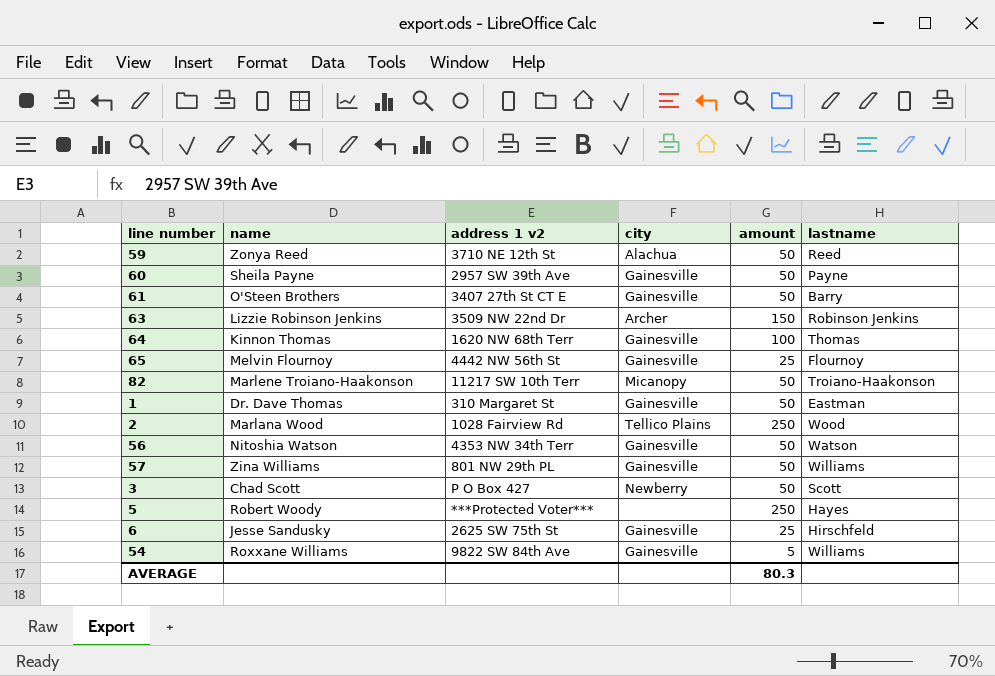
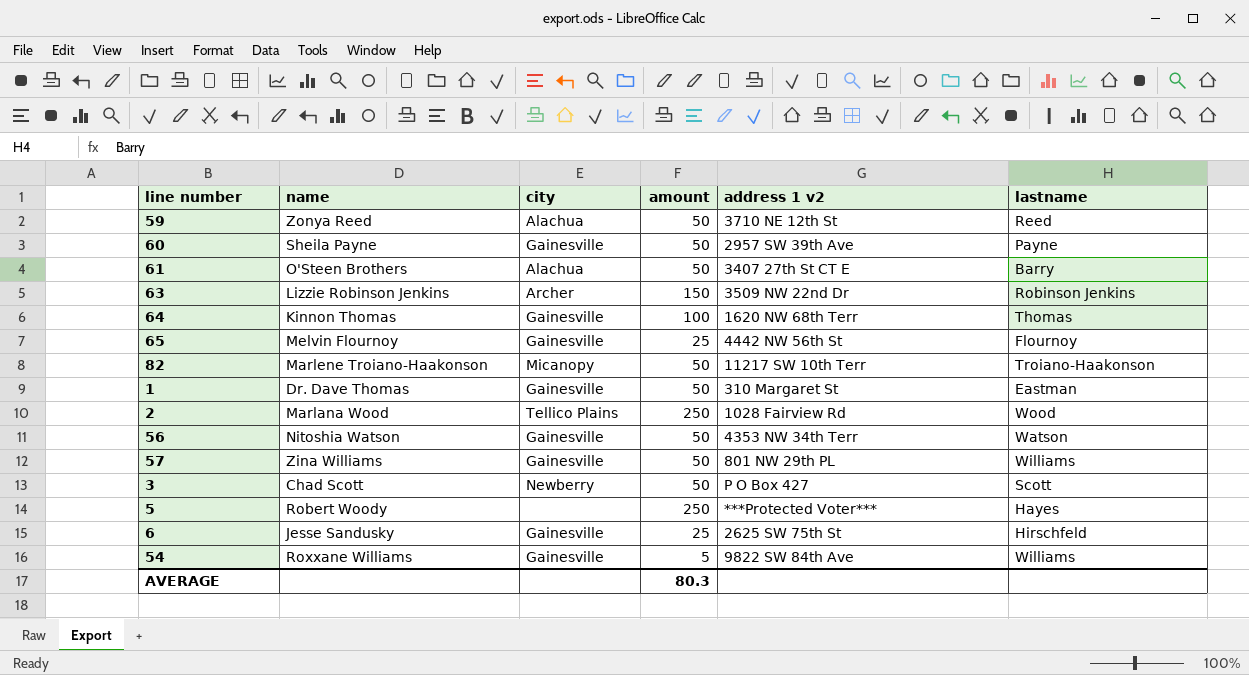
column address 1 v2 | position: 3 -> 5
61 | city: Gainesville -> Alachua

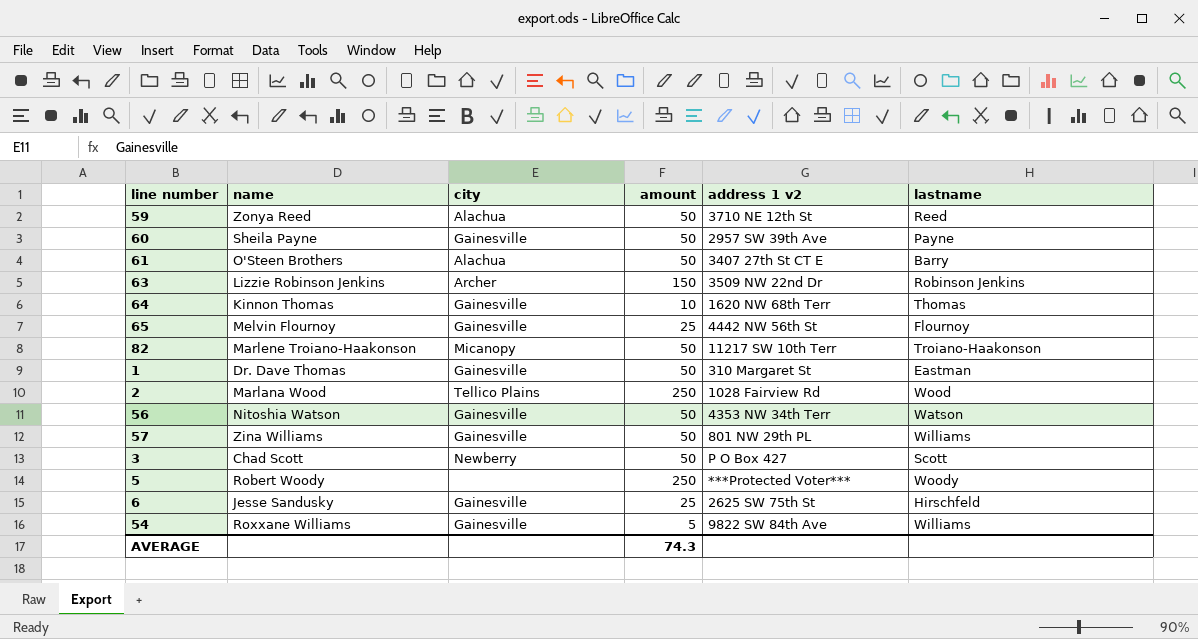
64 | amount: 100 -> 10
5 | lastname: Hayes -> Woody
AVERAGE | amount: 80.3 -> 74.3

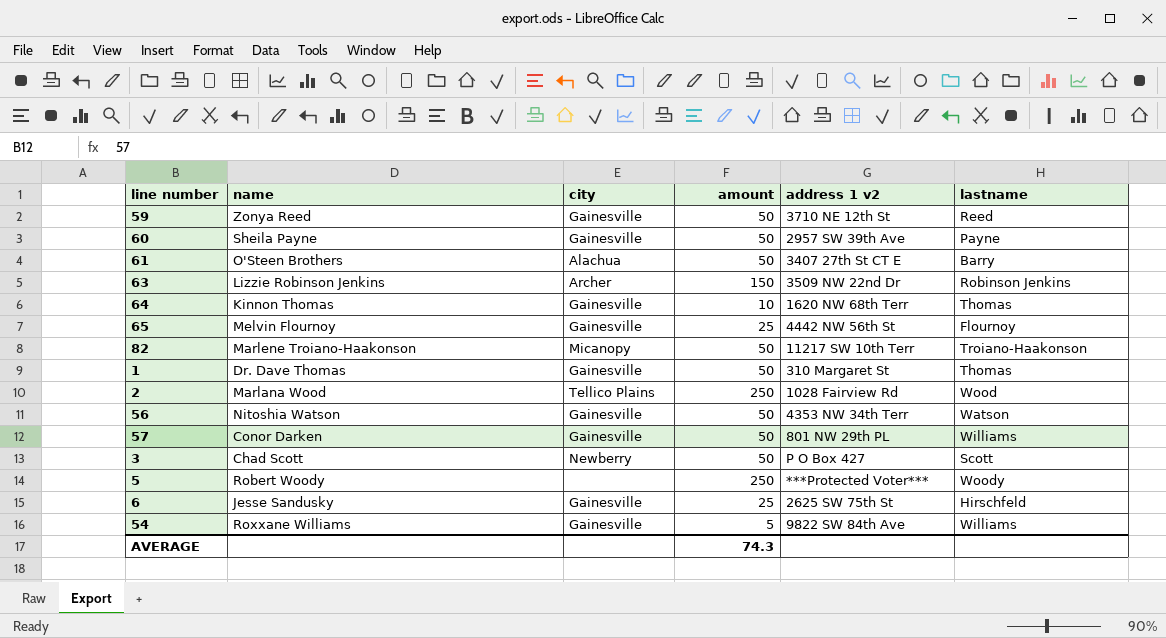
59 | city: Alachua -> Gainesville
1 | lastname: Eastman -> Thomas
57 | name: Zina Williams -> Conor Darken

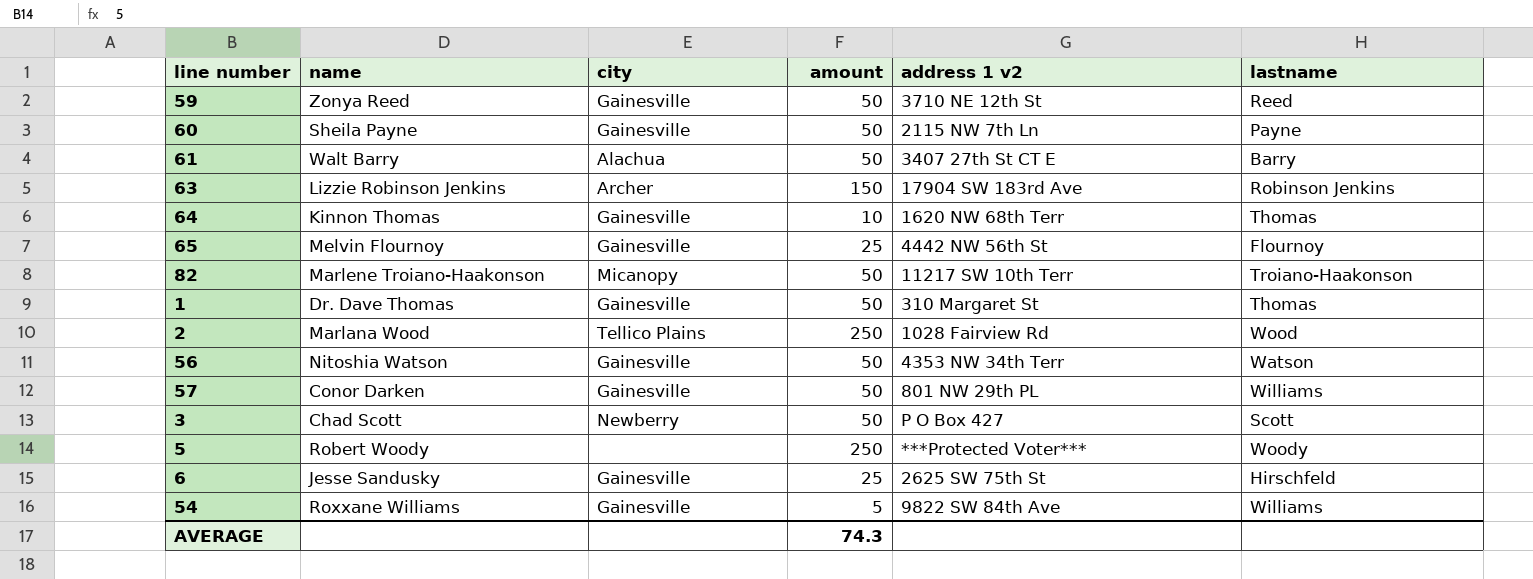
60 | address 1 v2: 2957 SW 39th Ave -> 2115 NW 7th Ln
61 | name: O'Steen Brothers -> Walt Barry
63 | address 1 v2: 3509 NW 22nd Dr -> 17904 SW 183rd Ave

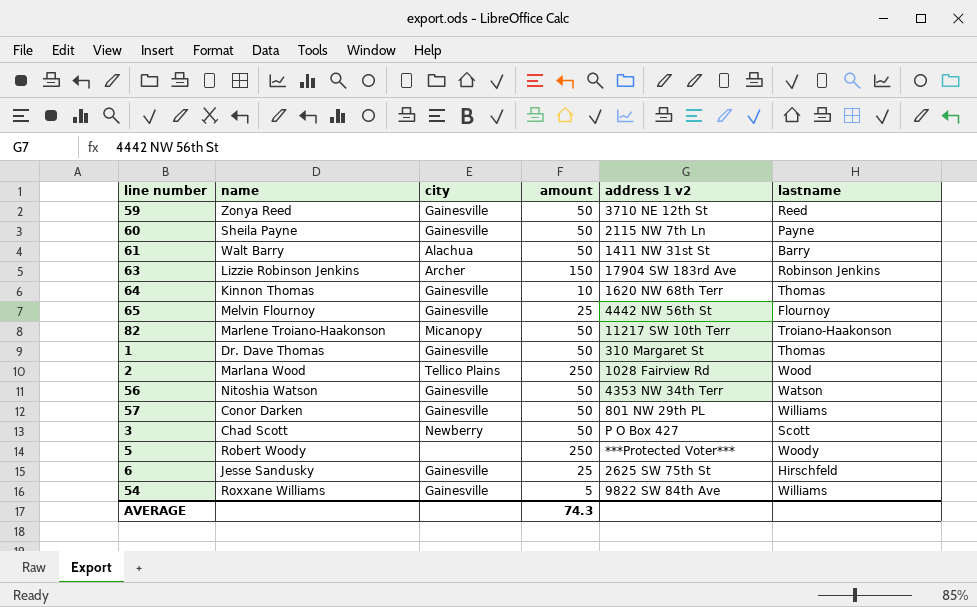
61 | address 1 v2: 3407 27th St CT E -> 1411 NW 31st St

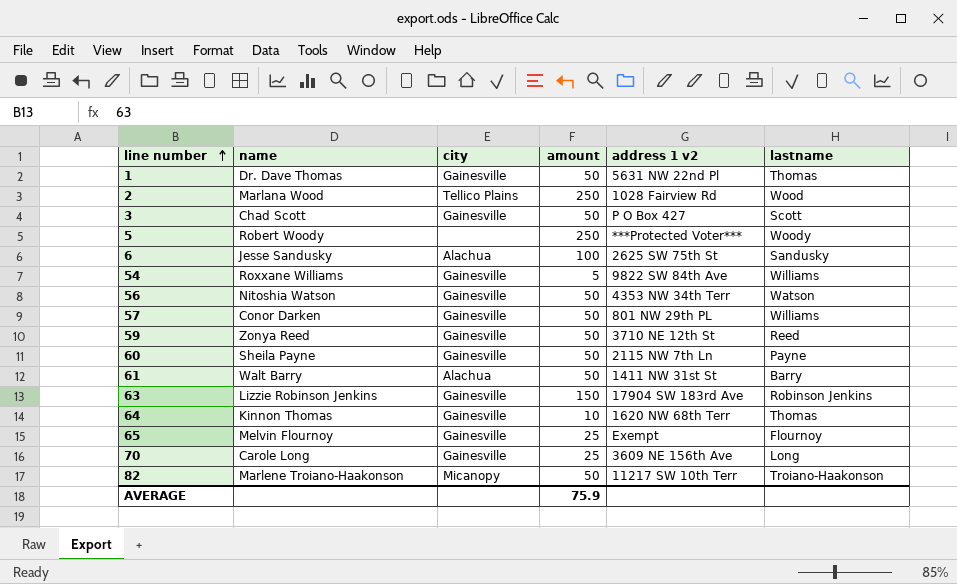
row order: none -> line number ascending
1 | address 1 v2: 310 Margaret St -> 5631 NW 22nd Pl
3 | city: Newberry -> Gainesville
6 | city: Gainesville -> Alachua
6 | amount: 25 -> 100
6 | lastname: Hirschfeld -> Sandusky
63 | city: Archer -> Gainesville
65 | address 1 v2: 4442 NW 56th St -> Exempt
row 70: none -> Carole Long | Gainesville | 25 | 3609 NE 156th Ave | Long
AVERAGE | amount: 74.3 -> 75.9

